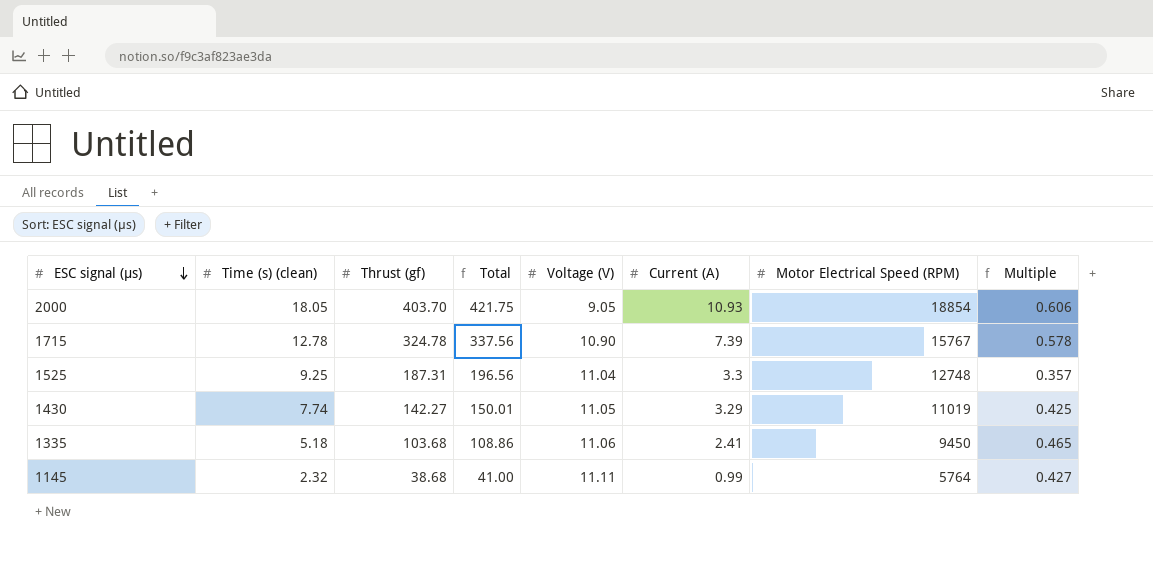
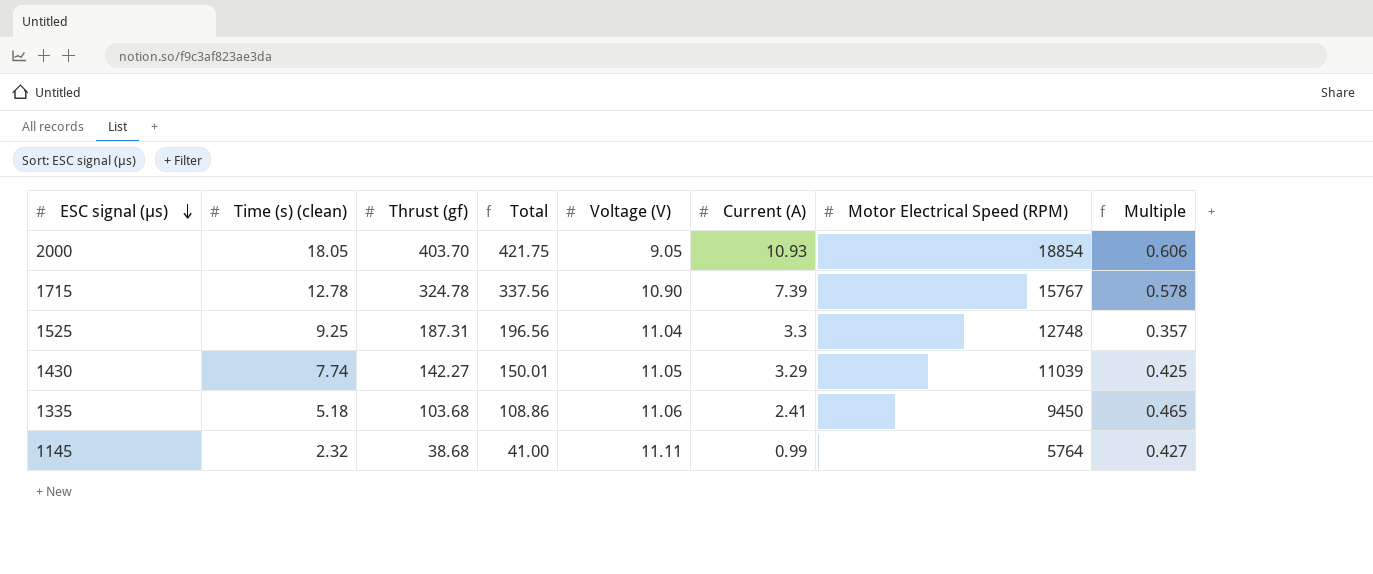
1430 | Motor Electrical Speed (RPM): 11019 -> 11039

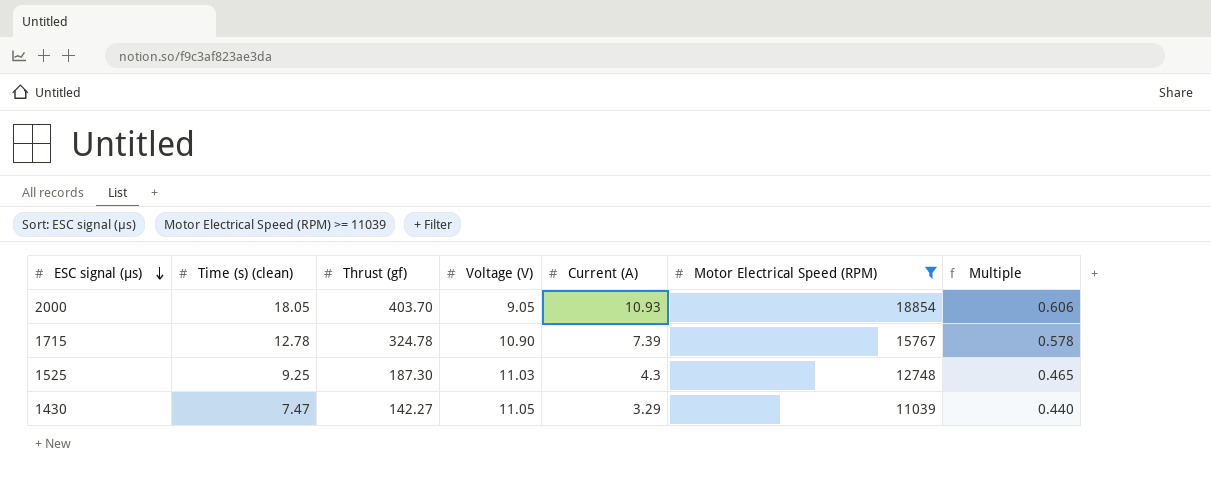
filter: none -> Motor Electrical Speed (RPM) >= 11039
column Total | formula: [Time (s) (clean)] + [Thrust (gf)] -> none
1525 | Thrust (gf): 187.31 -> 187.30
1525 | Voltage (V): 11.04 -> 11.03
1525 | Current (A): 3.3 -> 4.3
1525 | Multiple: 0.357 -> 0.465
1430 | Time (s) (clean): 7.74 -> 7.47
1430 | Multiple: 0.425 -> 0.440

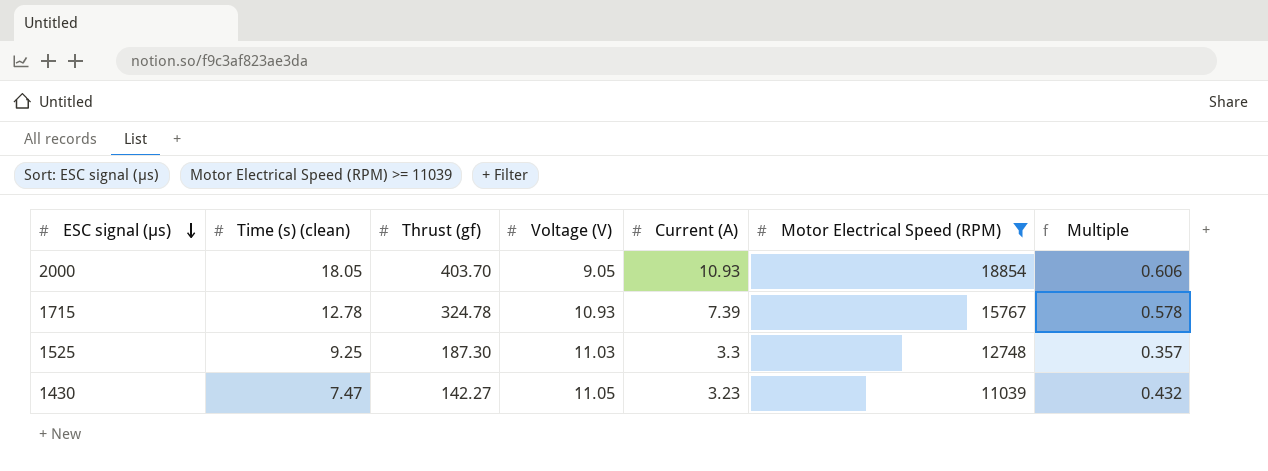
1715 | Voltage (V): 10.90 -> 10.93
1525 | Current (A): 4.3 -> 3.3
1525 | Multiple: 0.465 -> 0.357
1430 | Current (A): 3.29 -> 3.23
1430 | Multiple: 0.440 -> 0.432

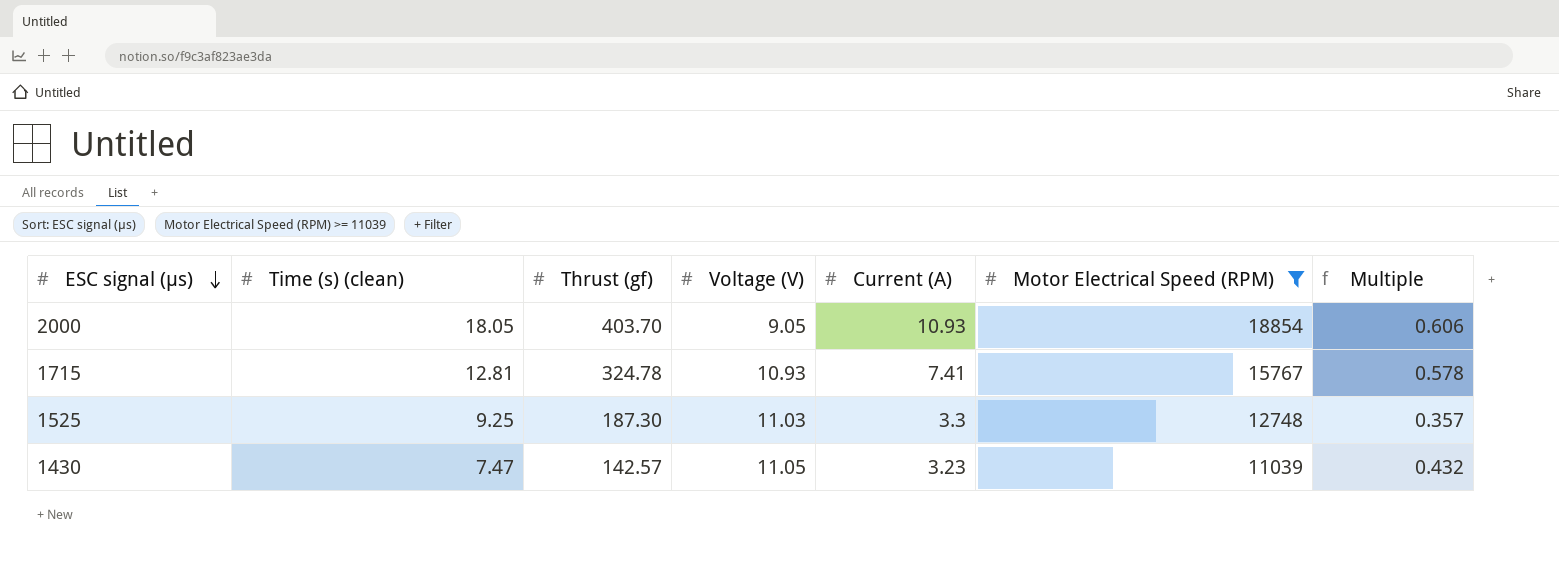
1715 | Time (s) (clean): 12.78 -> 12.81
1715 | Current (A): 7.39 -> 7.41
1430 | Thrust (gf): 142.27 -> 142.57

